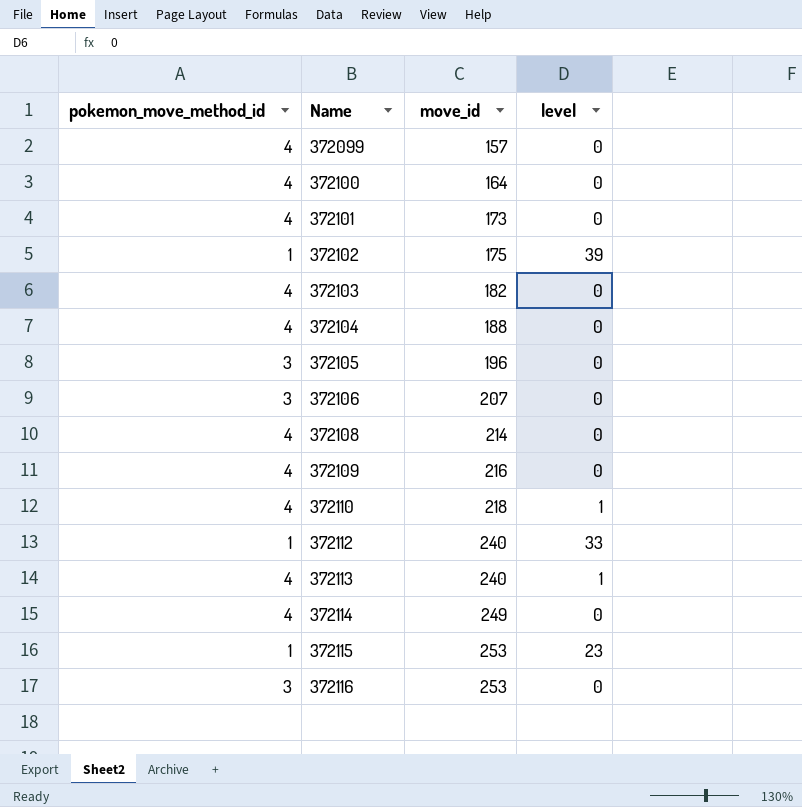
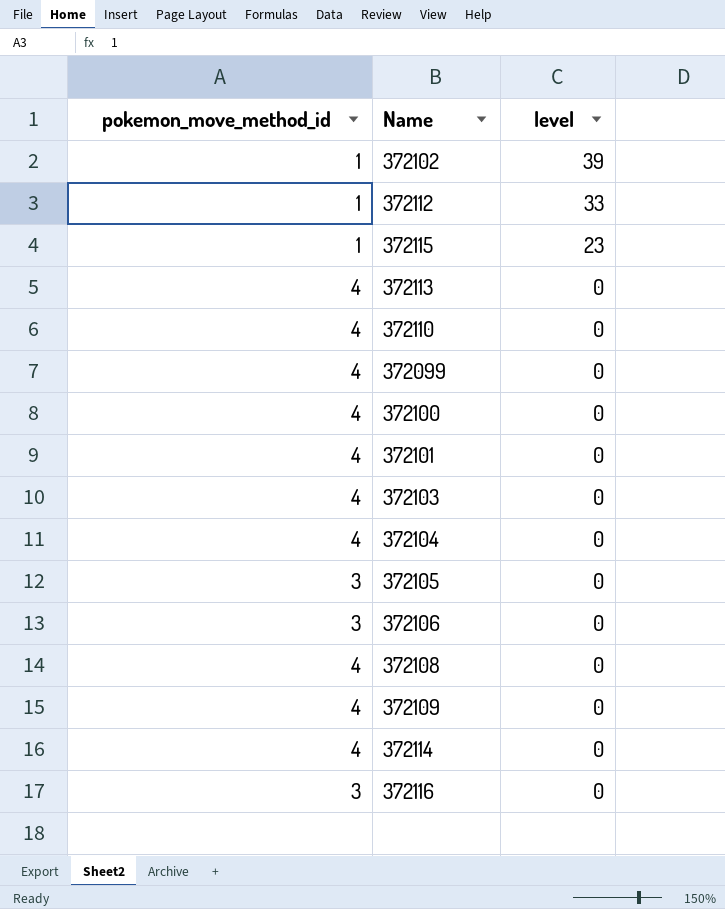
row order: Name ascending -> level descending
column move_id | position: 3 -> none
372113 | level: 1 -> 0
372110 | level: 1 -> 0

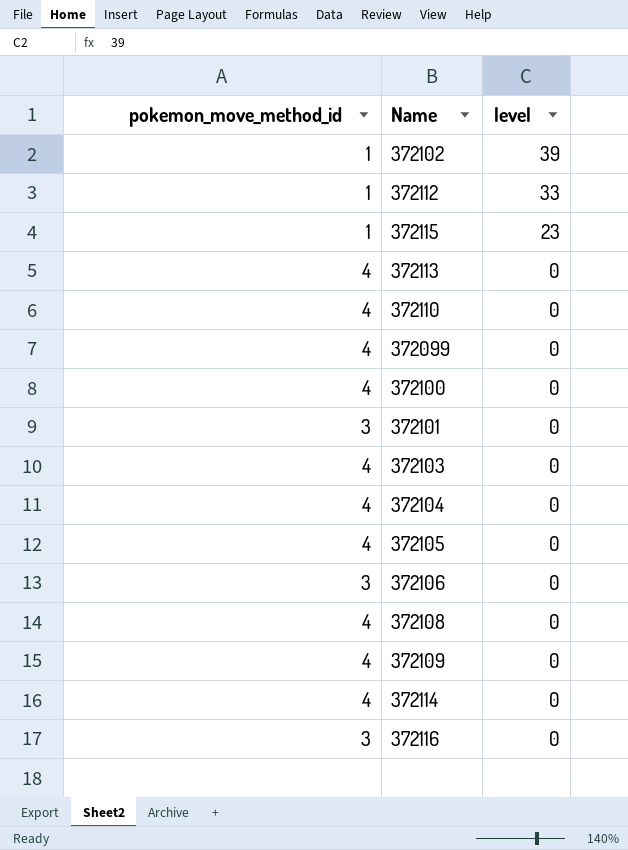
372101 | pokemon_move_method_id: 4 -> 3
372105 | pokemon_move_method_id: 3 -> 4

